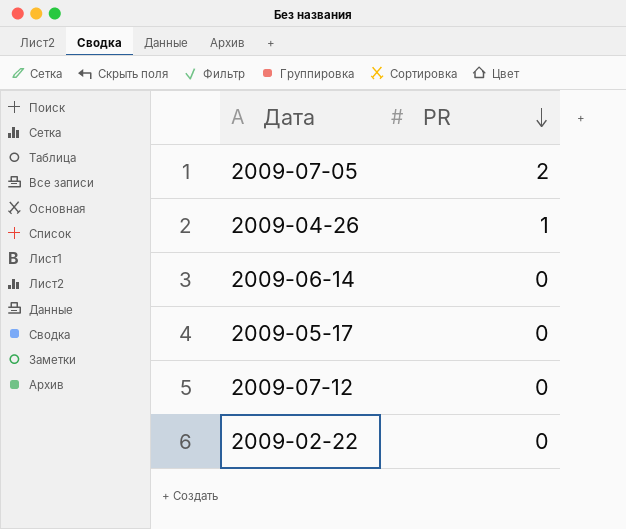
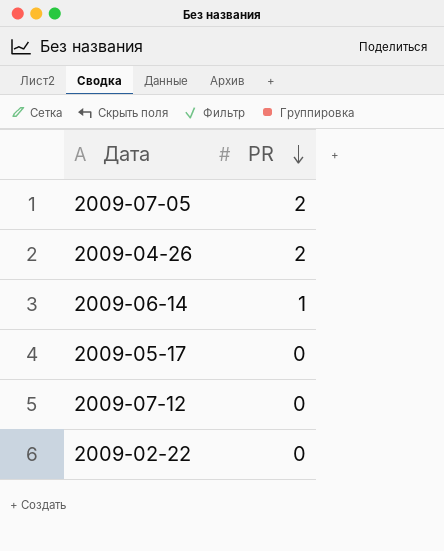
2009-04-26 | PR: 1 -> 2
2009-06-14 | PR: 0 -> 1

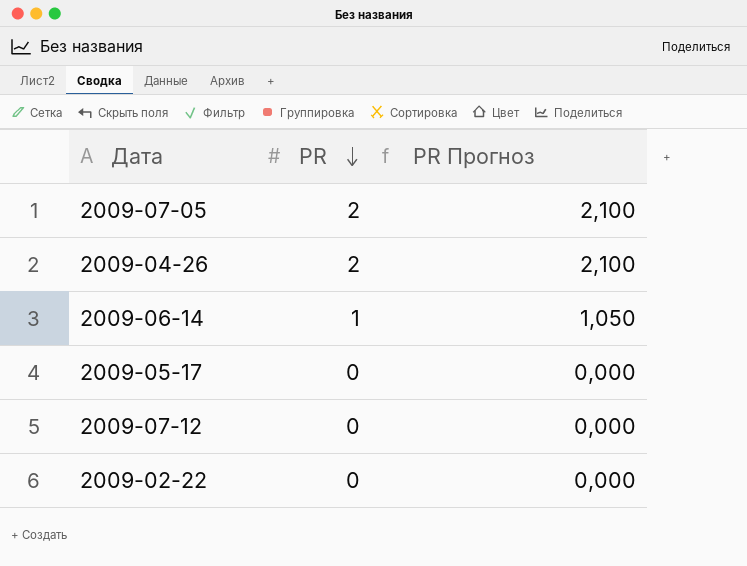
column PR Прогноз | formula: none -> [PR] * 1,05

